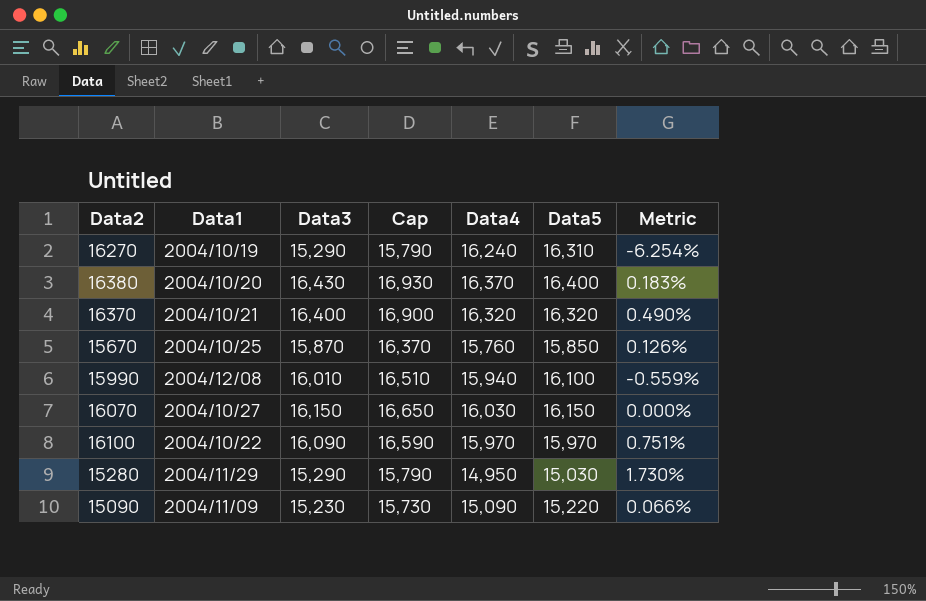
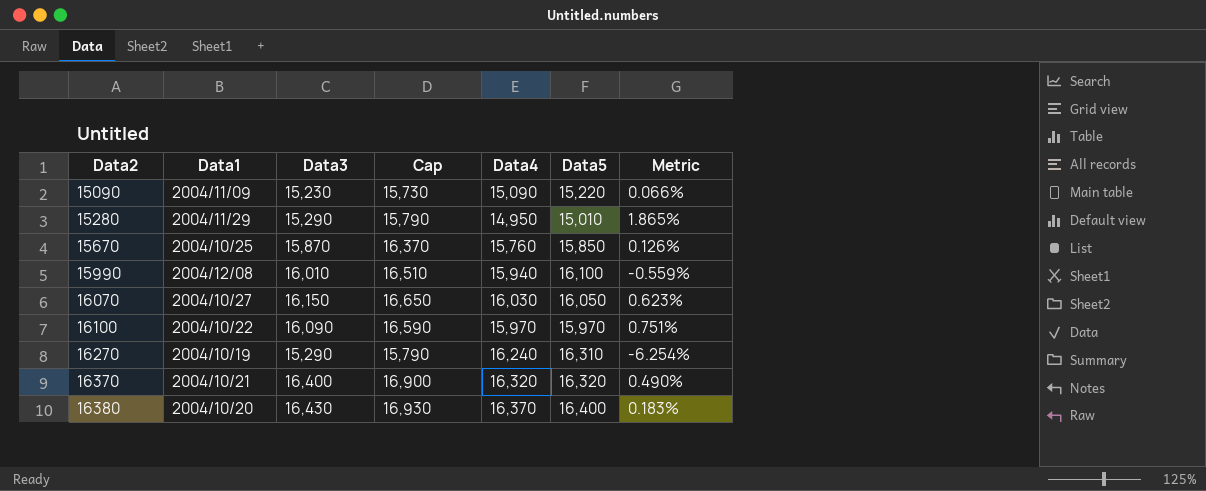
row order: none -> Data2 ascending
15280 | Data5: 15,030 -> 15,010
15280 | Metric: 1.730% -> 1.865%
16070 | Data5: 16,150 -> 16,050
16070 | Metric: 0.000% -> 0.623%

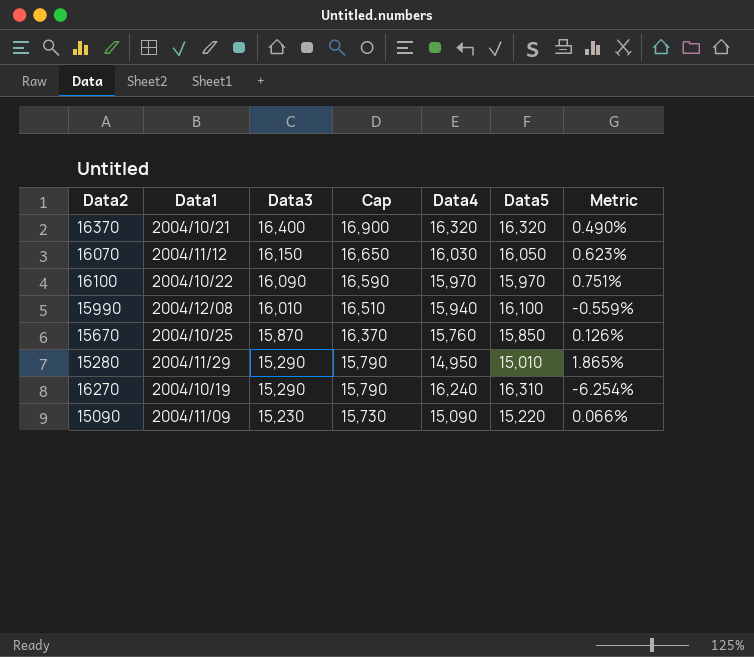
row order: Data2 ascending -> Data3 descending
row 16380: 2004/10/20 | 16,430 | 16,930 | 16,370 | 16,400 | 0.183% -> none
16070 | Data1: 2004/10/27 -> 2004/11/12

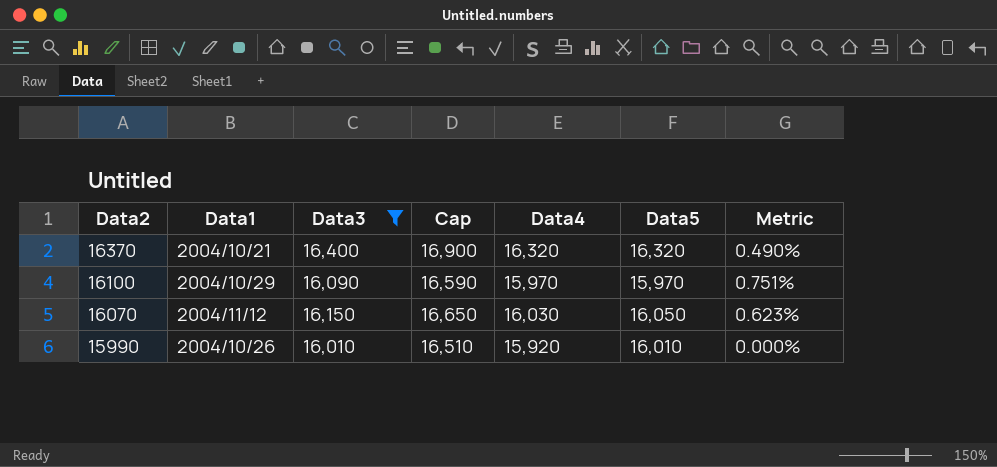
filter: none -> Data3 >= 16,010
row order: Data3 descending -> Data2 descending
16100 | Data1: 2004/10/22 -> 2004/10/29
15990 | Data1: 2004/12/08 -> 2004/10/26
15990 | Data4: 15,940 -> 15,920
15990 | Data5: 16,100 -> 16,010
15990 | Metric: -0.559% -> 0.000%

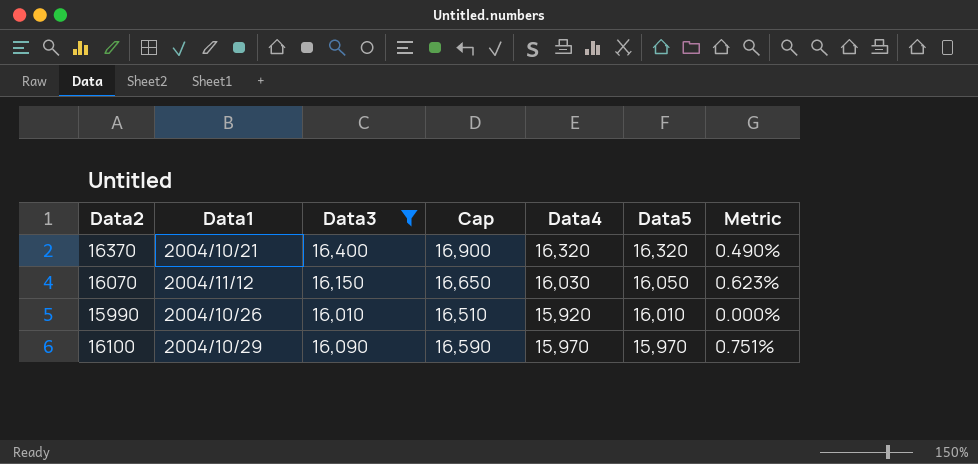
row order: Data2 descending -> Data5 descending

